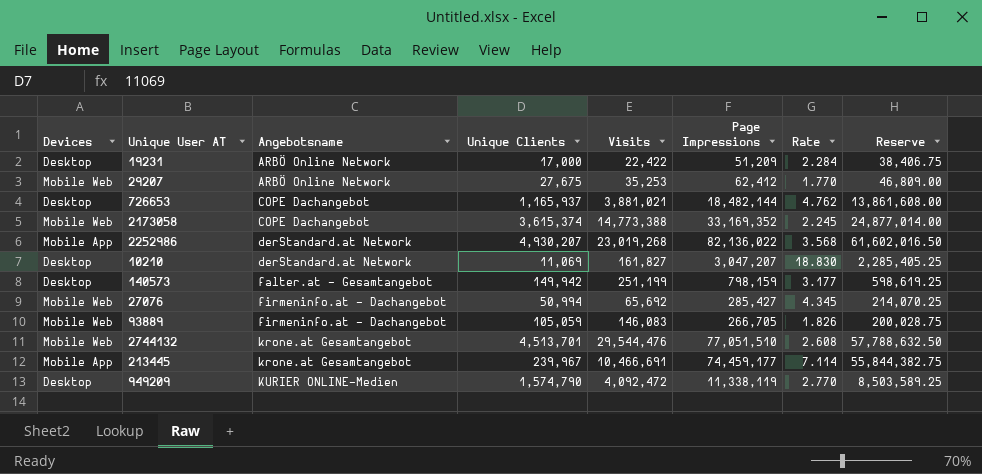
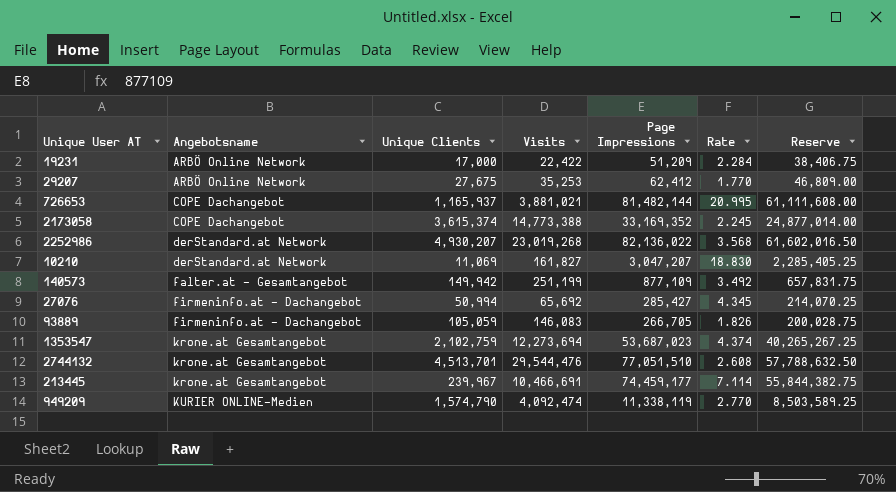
column Devices | position: 1 -> none
726653 | Page Impressions: 18,482,144 -> 81,482,144
726653 | Rate: 4.762 -> 20.995
726653 | Reserve: 13,861,608.00 -> 61,111,608.00
140573 | Page Impressions: 798,159 -> 877,109
140573 | Rate: 3.177 -> 3.492
140573 | Reserve: 598,619.25 -> 657,831.75
row 1353547: none -> krone.at Gesamtangebot | 2,102,759 | 12,273,694 | 53,687,023 | 4.374 | 40,265,267.25
949209 | Visits: 4,092,472 -> 4,092,474

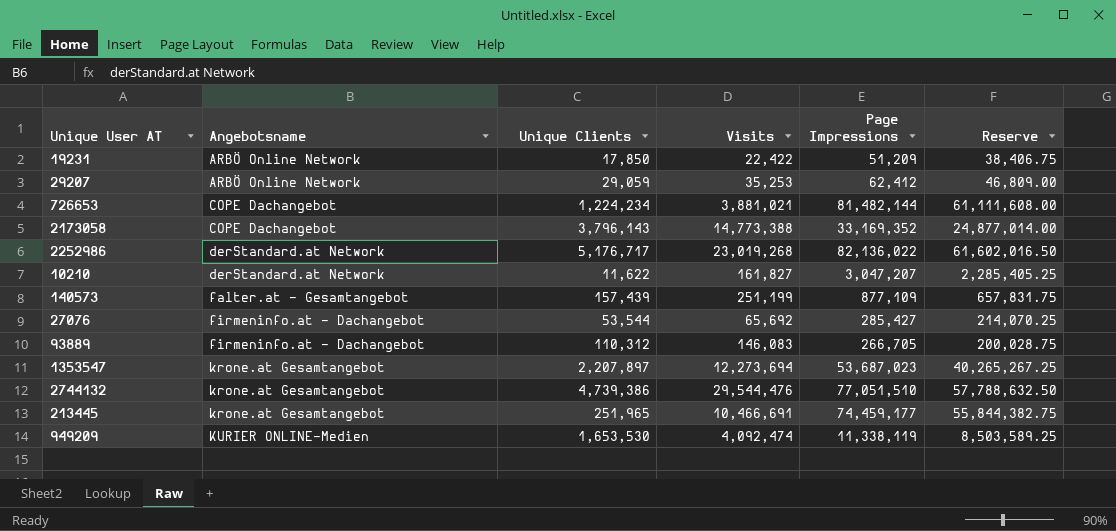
column Rate | formula: [Page Impressions] / [Visits] -> none
19231 | Unique Clients: 17,000 -> 17,850
29207 | Unique Clients: 27,675 -> 29,059
726653 | Unique Clients: 1,165,937 -> 1,224,234
2173058 | Unique Clients: 3,615,374 -> 3,796,143
2252986 | Unique Clients: 4,930,207 -> 5,176,717
10210 | Unique Clients: 11,069 -> 11,622
140573 | Unique Clients: 149,942 -> 157,439
27076 | Unique Clients: 50,994 -> 53,544
93889 | Unique Clients: 105,059 -> 110,312
1353547 | Unique Clients: 2,102,759 -> 2,207,897
2744132 | Unique Clients: 4,513,701 -> 4,739,386
213445 | Unique Clients: 239,967 -> 251,965
949209 | Unique Clients: 1,574,790 -> 1,653,530

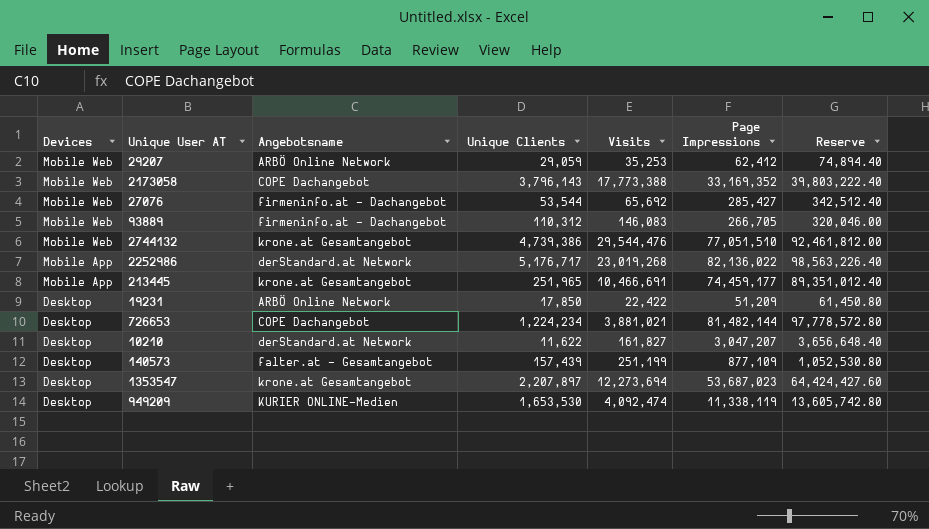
row order: Angebotsname ascending -> Devices descending
column Devices | position: none -> 1
column Reserve | formula: [Page Impressions] * 0.75 -> [Page Impressions] * 1.2
2173058 | Visits: 14,773,388 -> 17,773,388

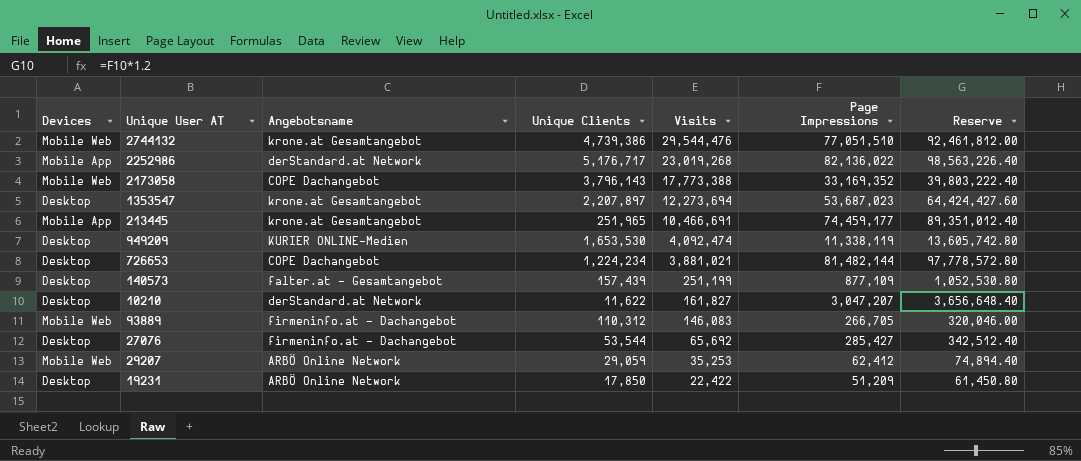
row order: Devices descending -> Visits descending
27076 | Devices: Mobile Web -> Desktop

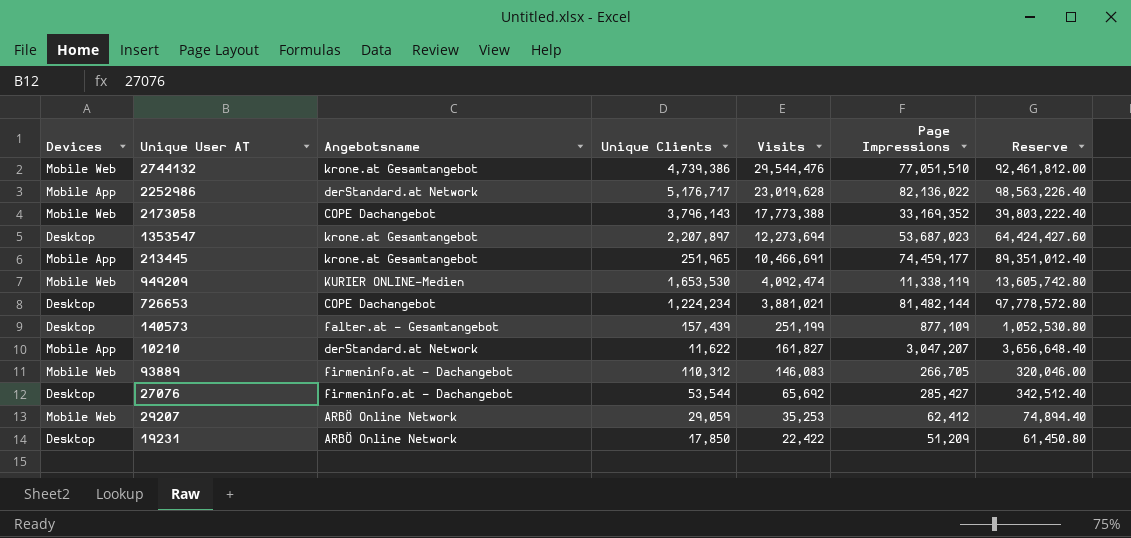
2252986 | Visits: 23,019,268 -> 23,019,628
949209 | Devices: Desktop -> Mobile Web
10210 | Devices: Desktop -> Mobile App

